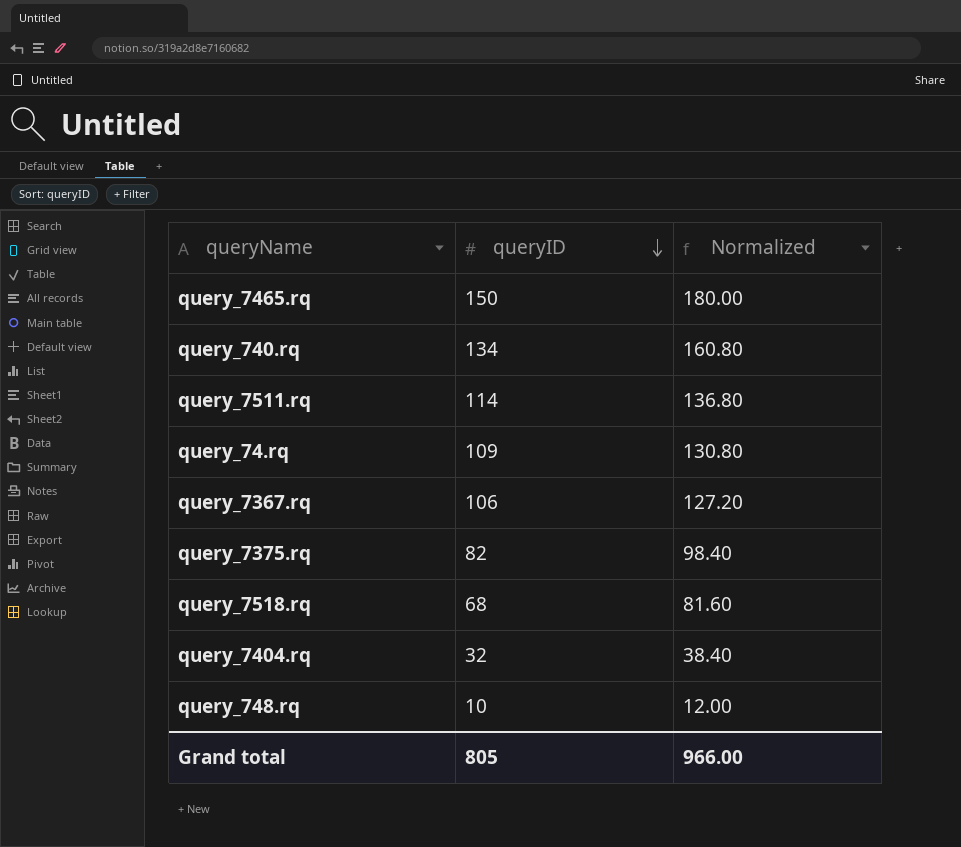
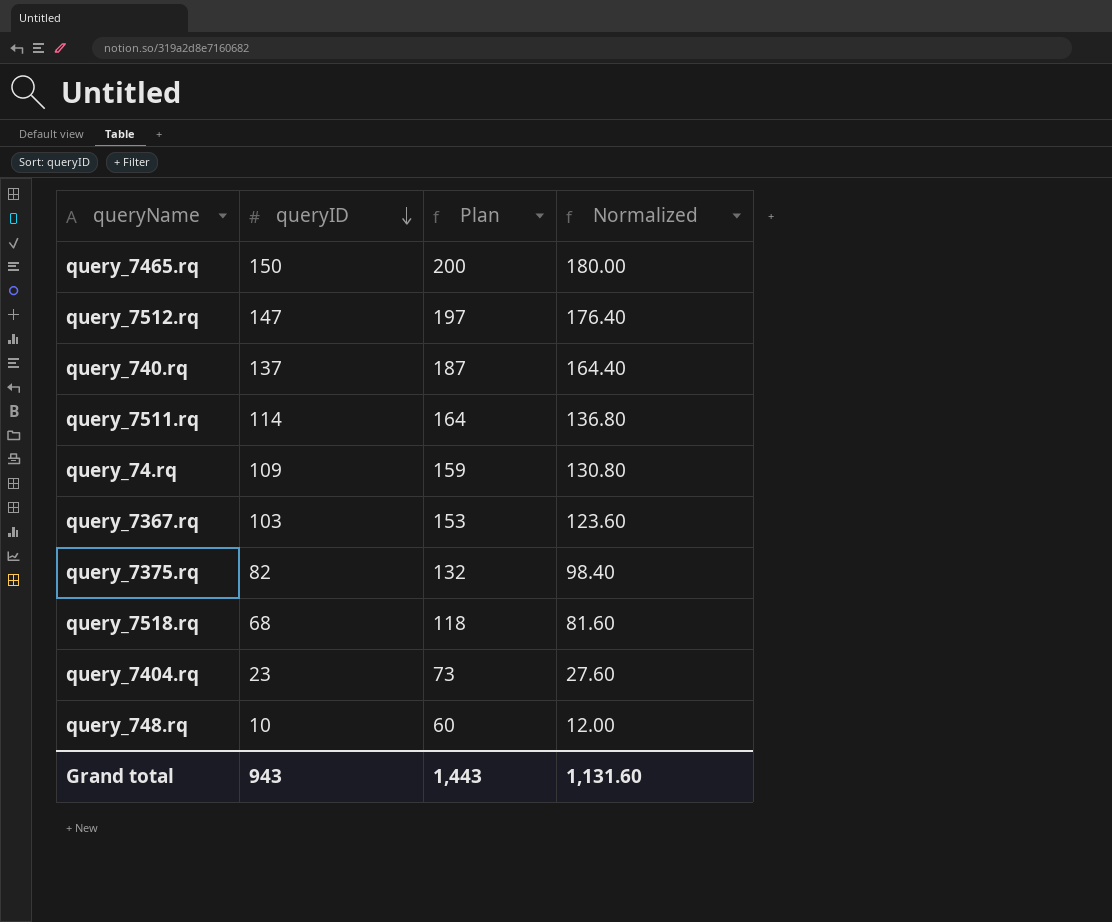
column Plan | formula: none -> [queryID] + 50
row query_7512.rq: none -> 147 | 197 | 176.40
query_740.rq | queryID: 134 -> 137
query_740.rq | Normalized: 160.80 -> 164.40
query_7367.rq | queryID: 106 -> 103
query_7367.rq | Normalized: 127.20 -> 123.60
query_7404.rq | queryID: 32 -> 23
query_7404.rq | Normalized: 38.40 -> 27.60
Grand total | queryID: 805 -> 943
Grand total | Normalized: 966.00 -> 1,131.60

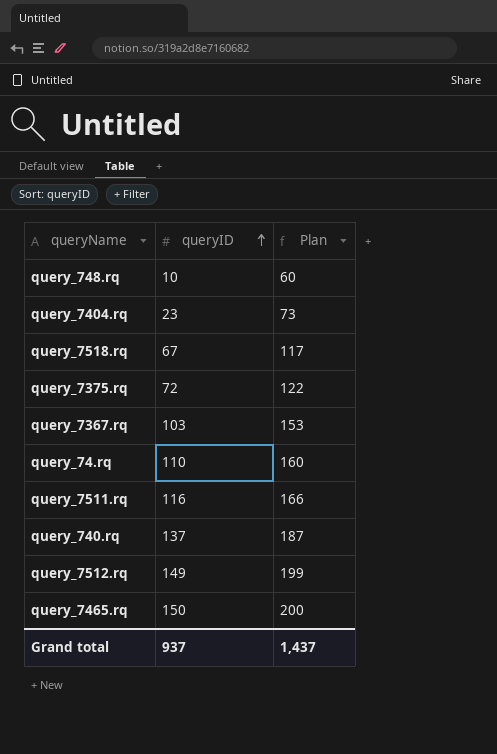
row order: queryID descending -> queryID ascending
column Normalized | formula: [queryID] * 1.2 -> none
query_7518.rq | queryID: 68 -> 67
query_7518.rq | Plan: 118 -> 117
query_7375.rq | queryID: 82 -> 72
query_7375.rq | Plan: 132 -> 122
query_74.rq | queryID: 109 -> 110
query_74.rq | Plan: 159 -> 160
query_7511.rq | queryID: 114 -> 116
query_7511.rq | Plan: 164 -> 166
query_7512.rq | queryID: 147 -> 149
query_7512.rq | Plan: 197 -> 199
Grand total | queryID: 943 -> 937
Grand total | Plan: 1,443 -> 1,437

